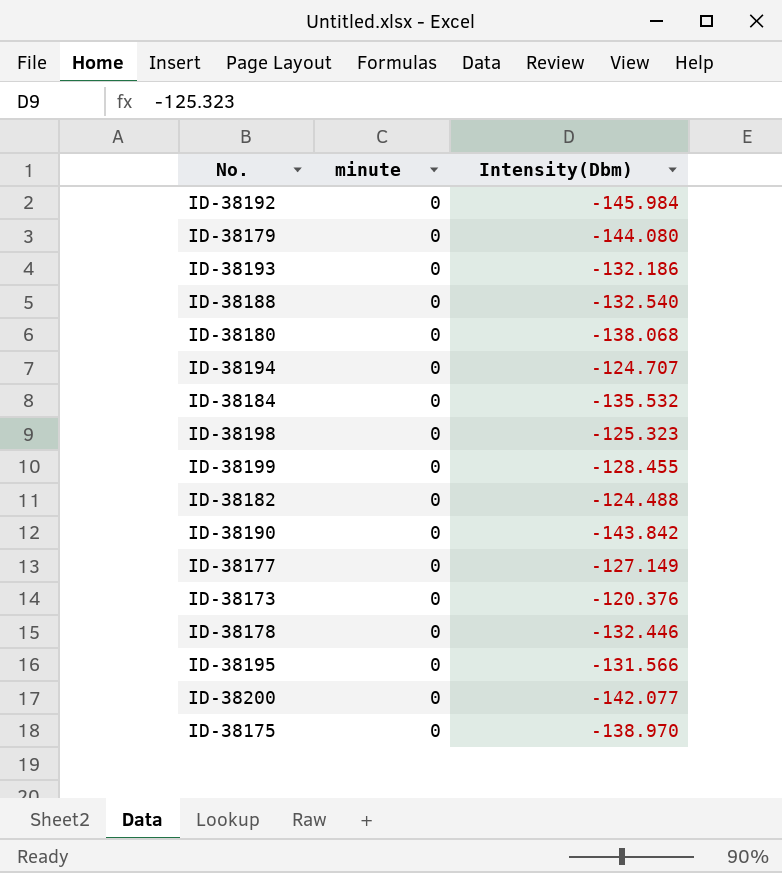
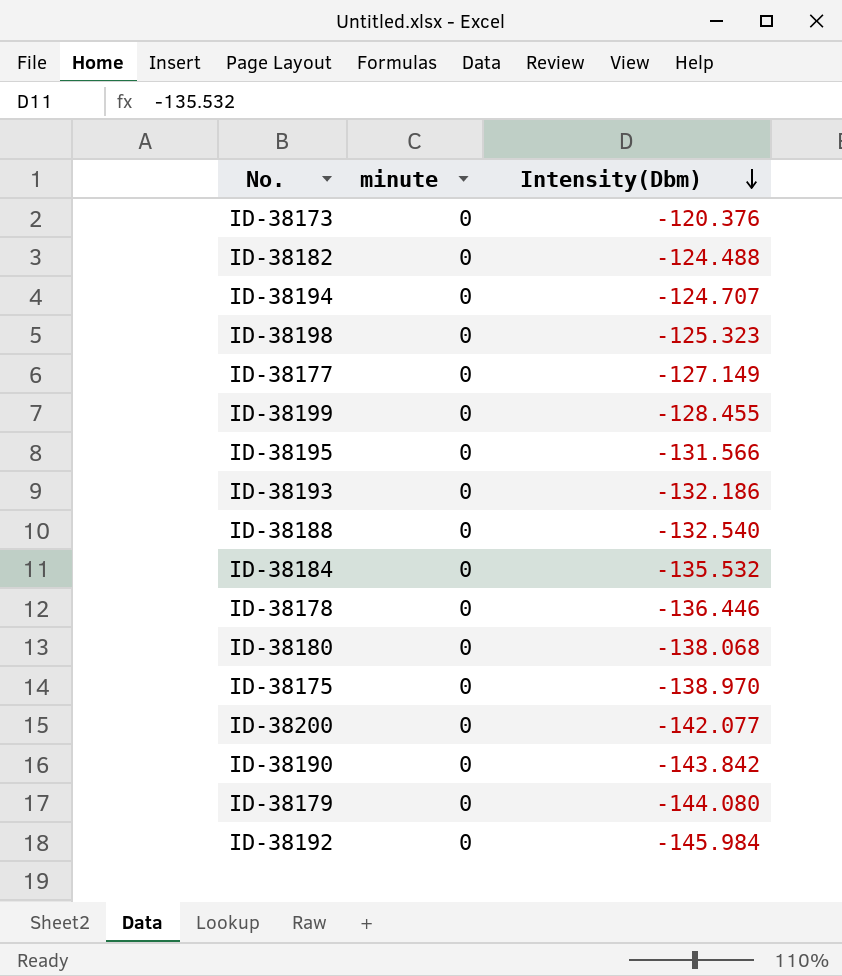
row order: none -> Intensity(Dbm) descending
ID-38178 | Intensity(Dbm): -132.446 -> -136.446

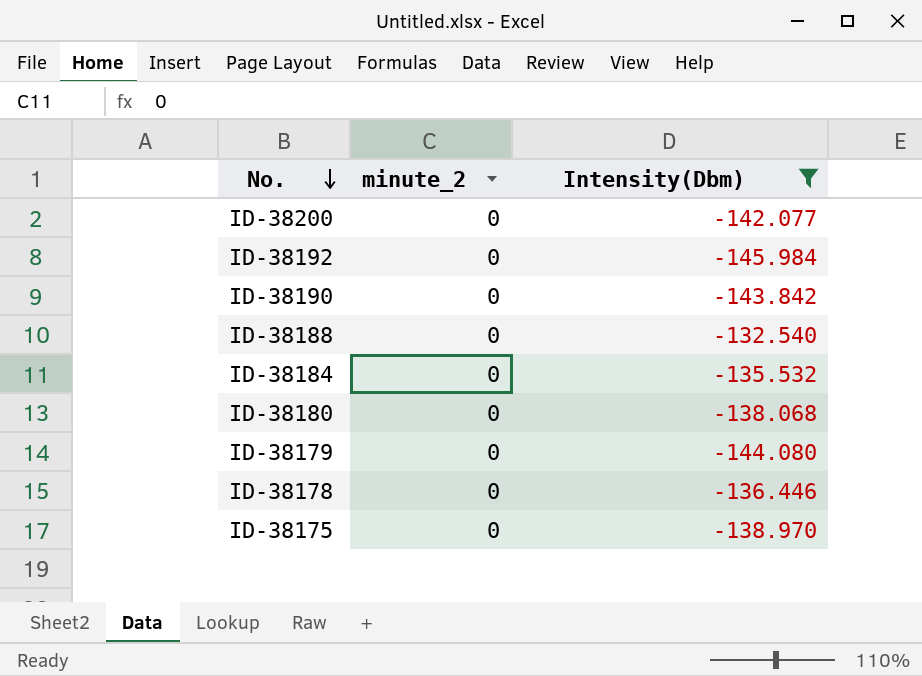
filter: none -> Intensity(Dbm) <= -132.540
row order: Intensity(Dbm) descending -> No. descending
column name: minute -> minute_2

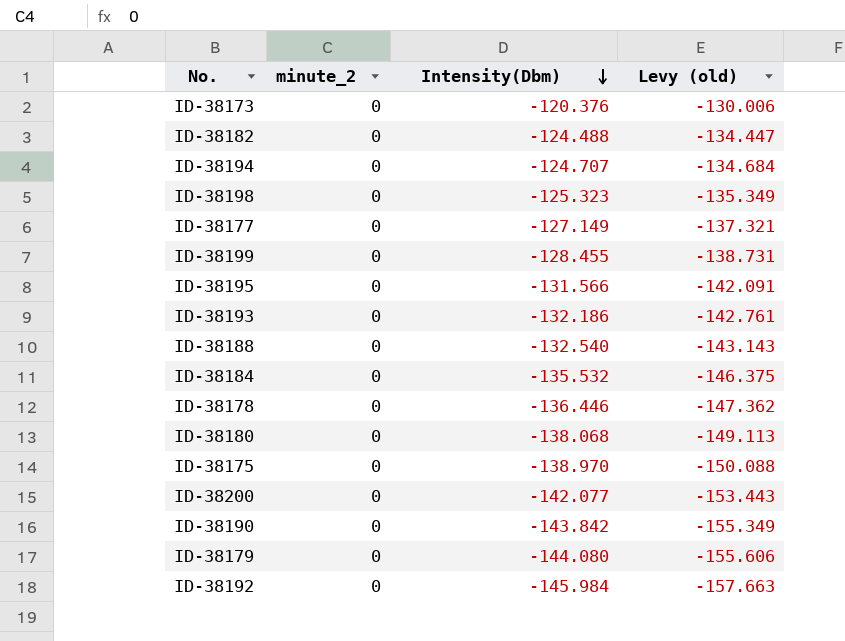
filter: Intensity(Dbm) <= -132.540 -> none
row order: No. descending -> Intensity(Dbm) descending
column Levy (old) | formula: none -> [Intensity(Dbm)] * 1.08

